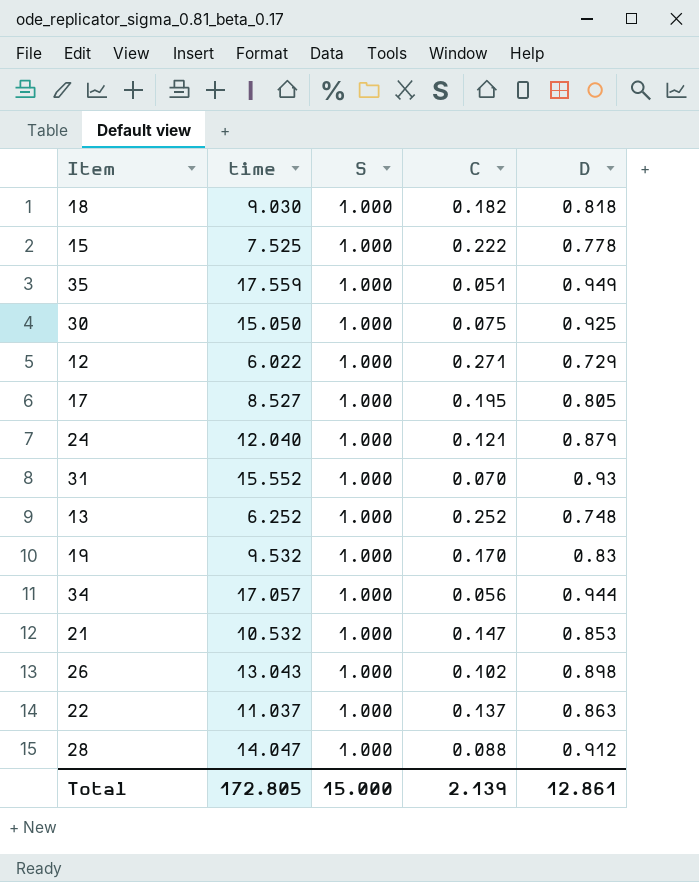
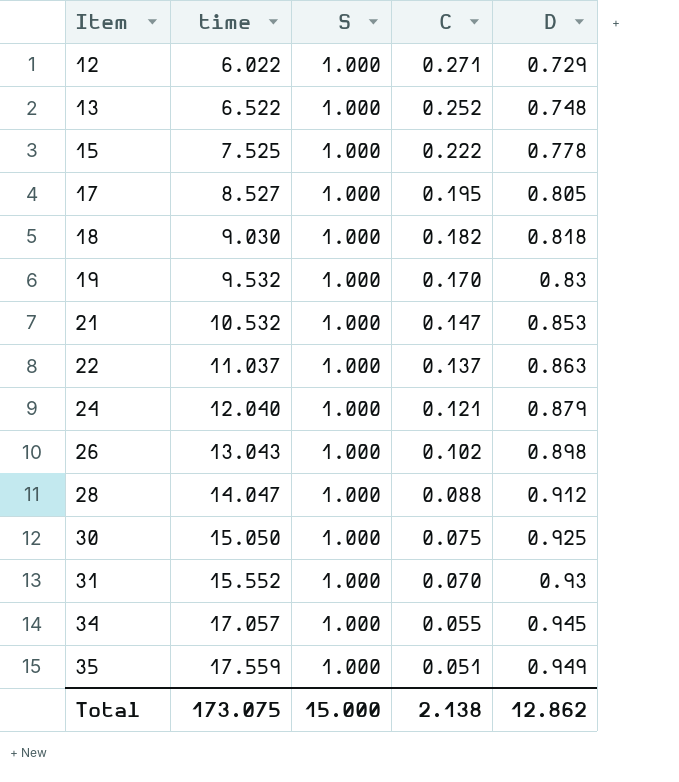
row order: none -> Item ascending
13 | time: 6.252 -> 6.522
34 | C: 0.056 -> 0.055
34 | D: 0.944 -> 0.945
Total | time: 172.805 -> 173.075
Total | C: 2.139 -> 2.138
Total | D: 12.861 -> 12.862

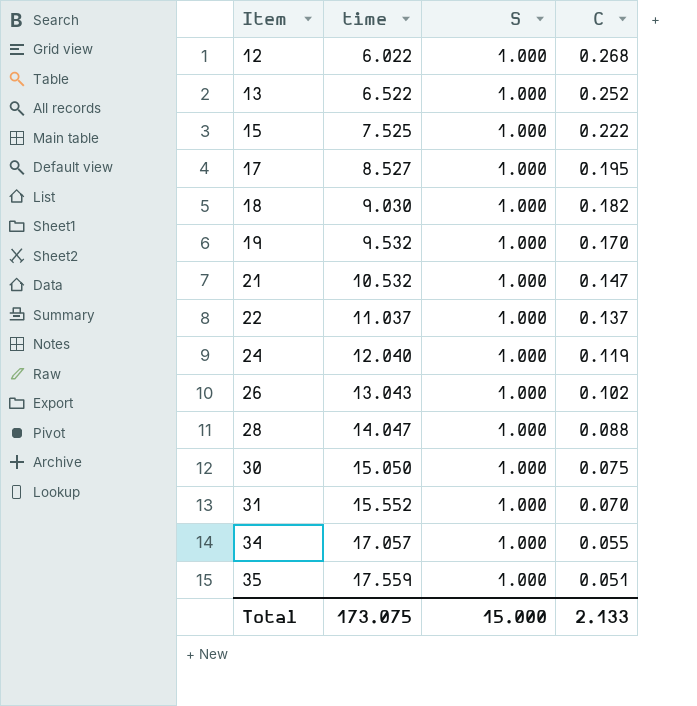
column D | formula: [S] - [C] -> none
12 | C: 0.271 -> 0.268
24 | C: 0.121 -> 0.119
Total | C: 2.138 -> 2.133

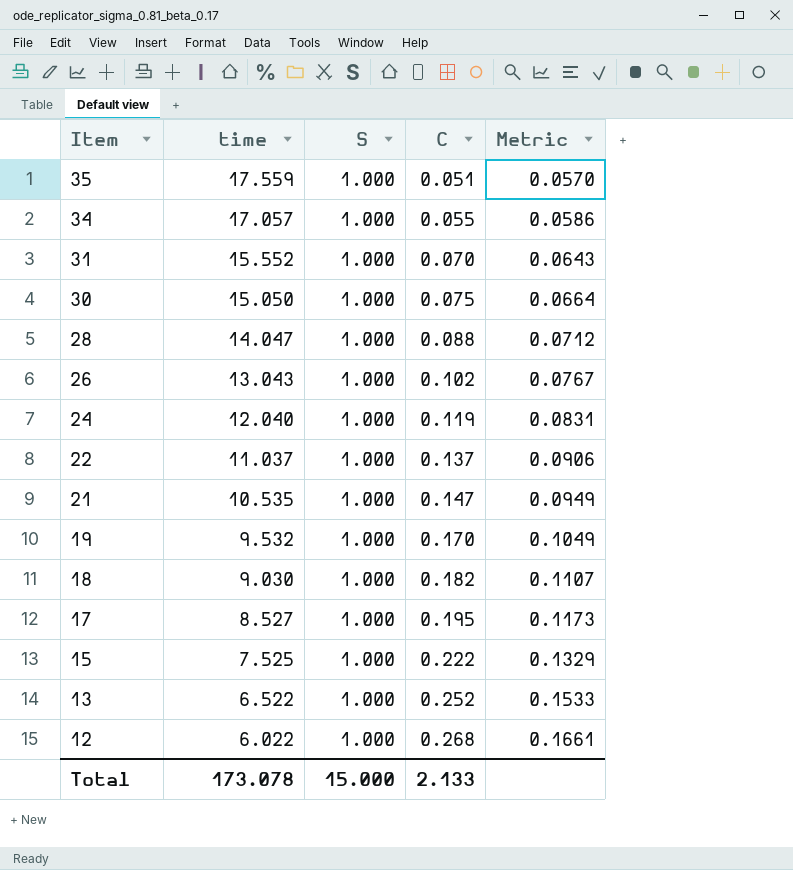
row order: Item ascending -> Item descending
column Metric | formula: none -> [S] / [time]
21 | time: 10.532 -> 10.535
Total | time: 173.075 -> 173.078

